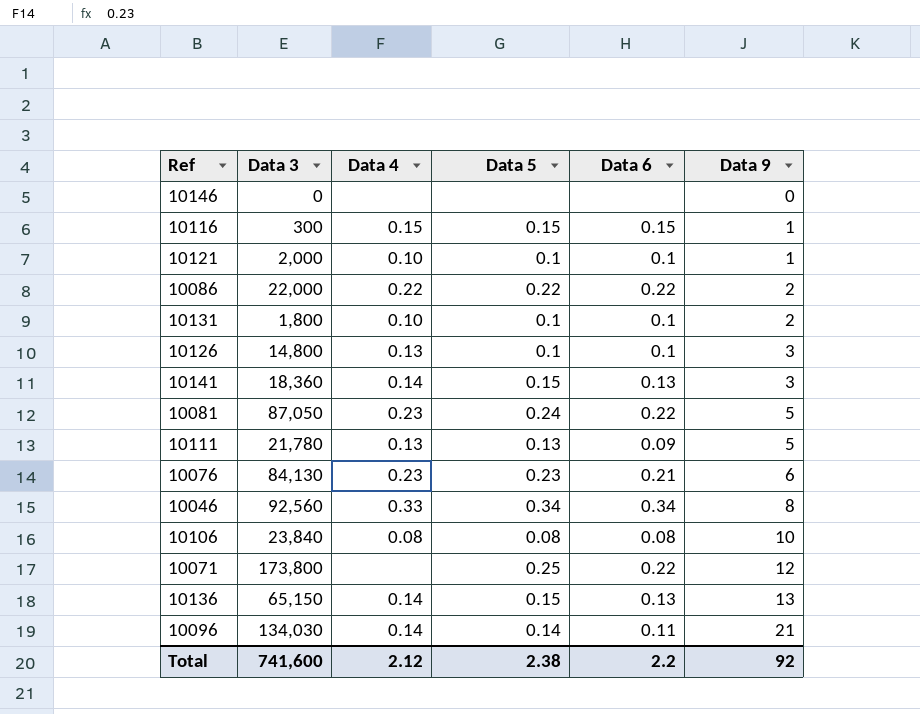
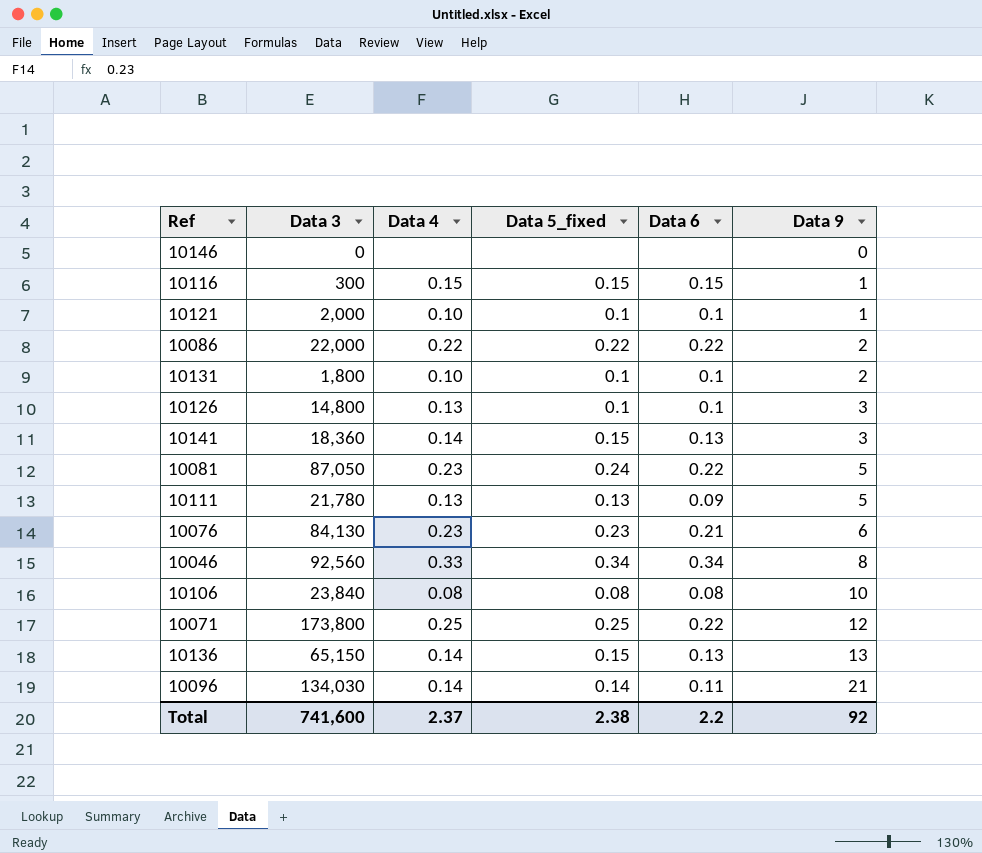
column name: Data 5 -> Data 5_fixed
10071 | Data 4: none -> 0.25
Total | Data 4: 2.12 -> 2.37

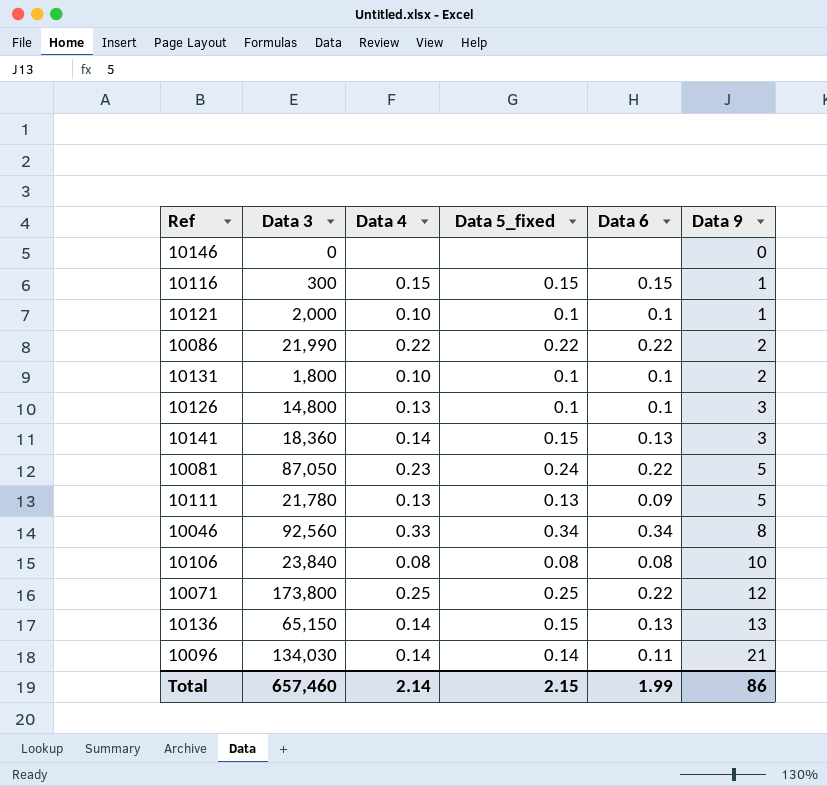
row 10076: 84,130 | 0.23 | 0.23 | 0.21 | 6 -> none
10086 | Data 3: 22,000 -> 21,990
Total | Data 3: 741,600 -> 657,460
Total | Data 4: 2.37 -> 2.14
Total | Data 5_fixed: 2.38 -> 2.15
Total | Data 6: 2.2 -> 1.99
Total | Data 9: 92 -> 86

